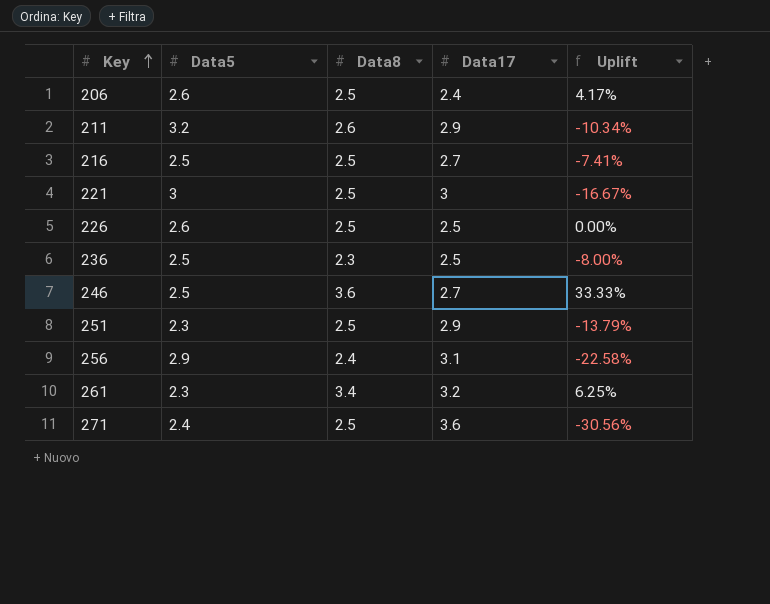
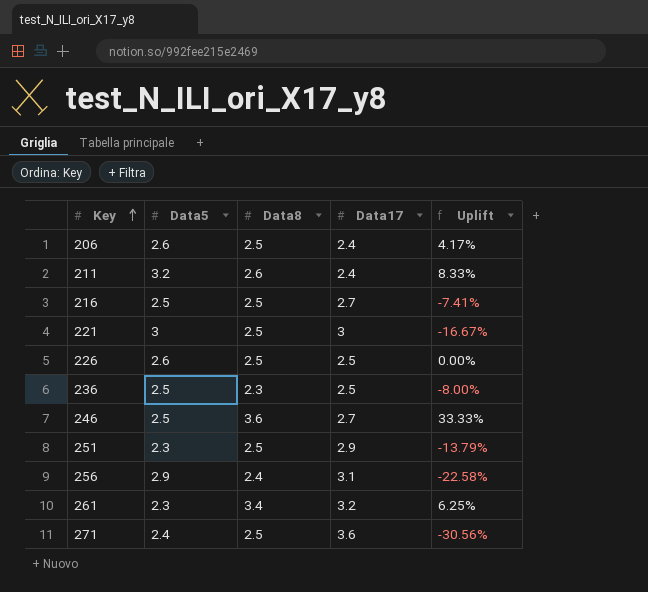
211 | Data17: 2.9 -> 2.4
211 | Uplift: -10.34% -> 8.33%

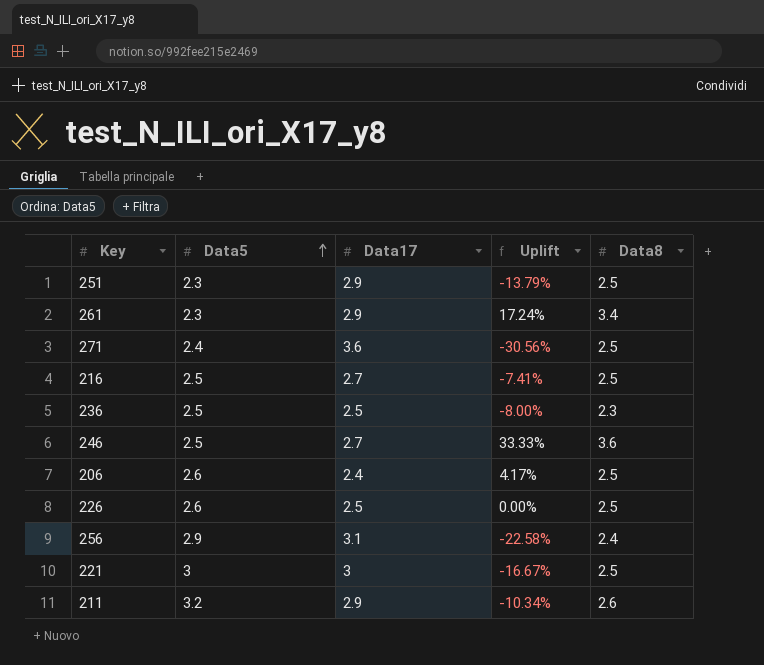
row order: Key ascending -> Data5 ascending
column Data8 | position: 3 -> 5
261 | Data17: 3.2 -> 2.9
261 | Uplift: 6.25% -> 17.24%
211 | Data17: 2.4 -> 2.9
211 | Uplift: 8.33% -> -10.34%

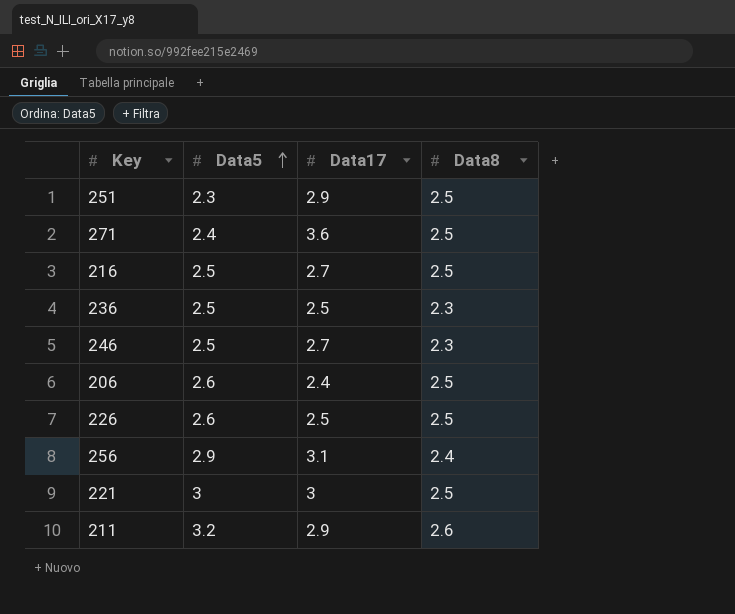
column Uplift | formula: ([Data8] - [Data17]) / [Data17] -> none
row 261: 2.3 | 2.9 | 17.24% | 3.4 -> none
246 | Data8: 3.6 -> 2.3

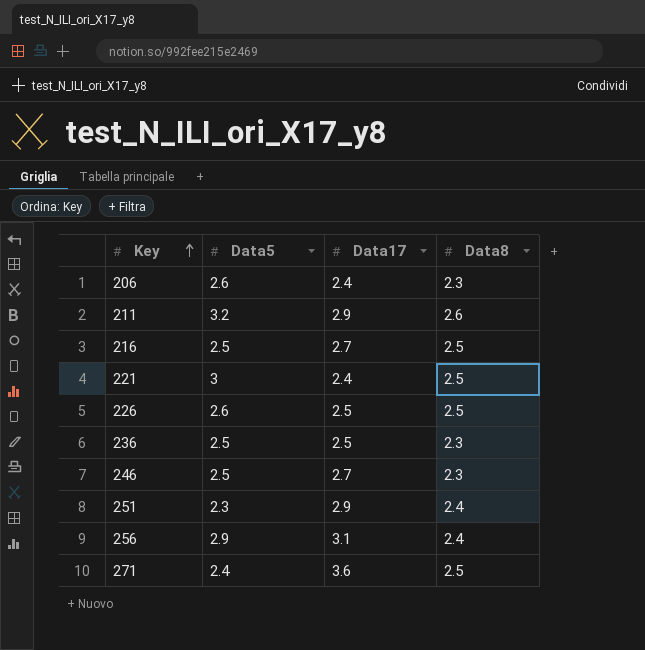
row order: Data5 ascending -> Key ascending
206 | Data8: 2.5 -> 2.3
221 | Data17: 3 -> 2.4
251 | Data8: 2.5 -> 2.4

